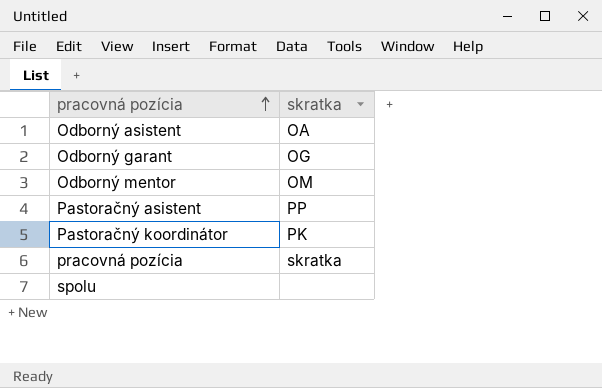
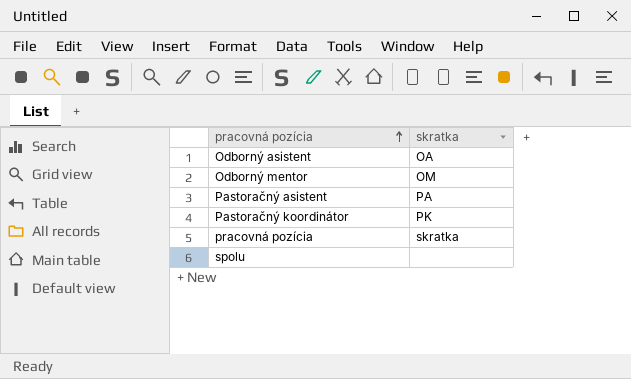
row Odborný garant: OG -> none
Pastoračný asistent | skratka: PP -> PA

